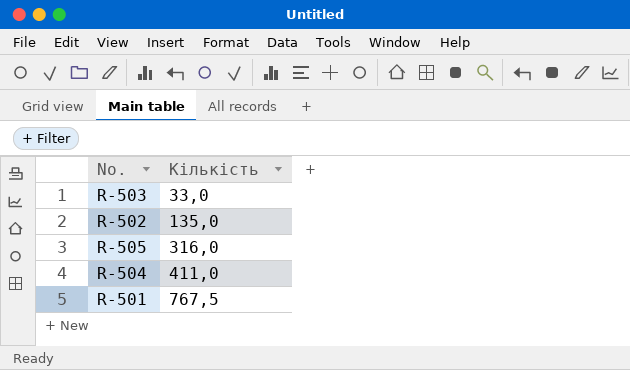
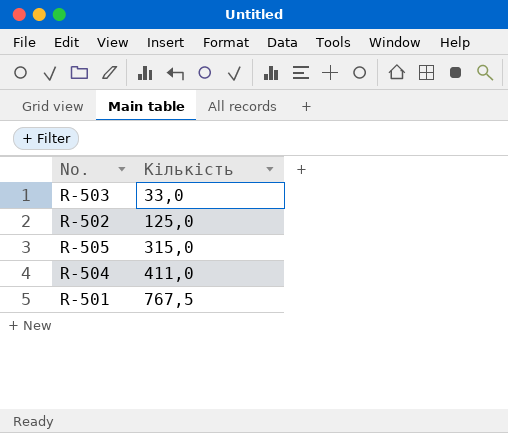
R-502 | Кількість: 135,0 -> 125,0
R-505 | Кількість: 316,0 -> 315,0

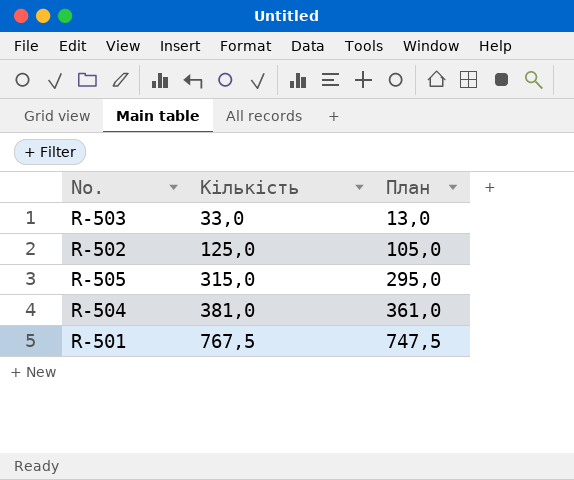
column План | formula: none -> [Кількість] - 20
R-504 | Кількість: 411,0 -> 381,0

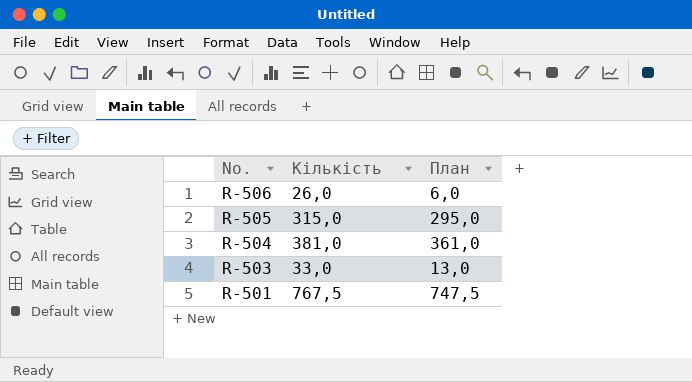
row order: Кількість ascending -> No. descending
row R-502: 125,0 | 105,0 -> none
row R-506: none -> 26,0 | 6,0

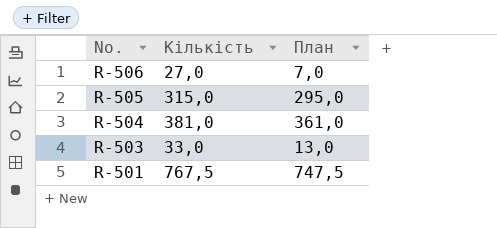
R-506 | Кількість: 26,0 -> 27,0
R-506 | План: 6,0 -> 7,0

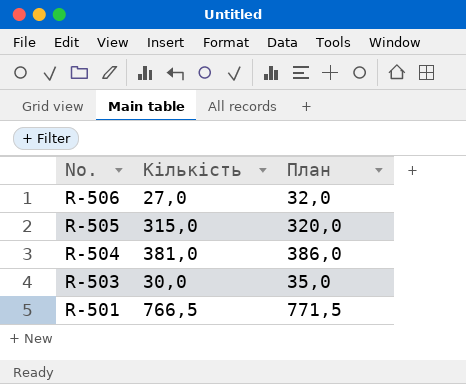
column План | formula: [Кількість] - 20 -> [Кількість] + 5
R-503 | Кількість: 33,0 -> 30,0
R-501 | Кількість: 767,5 -> 766,5

